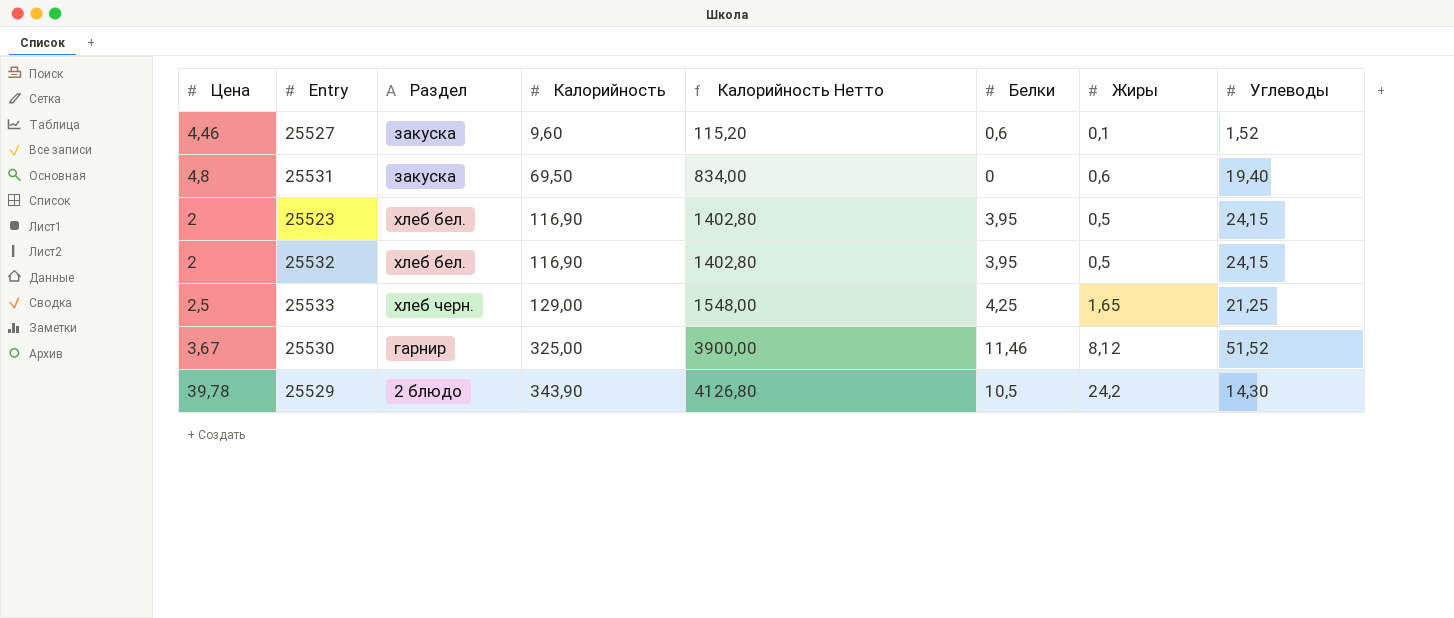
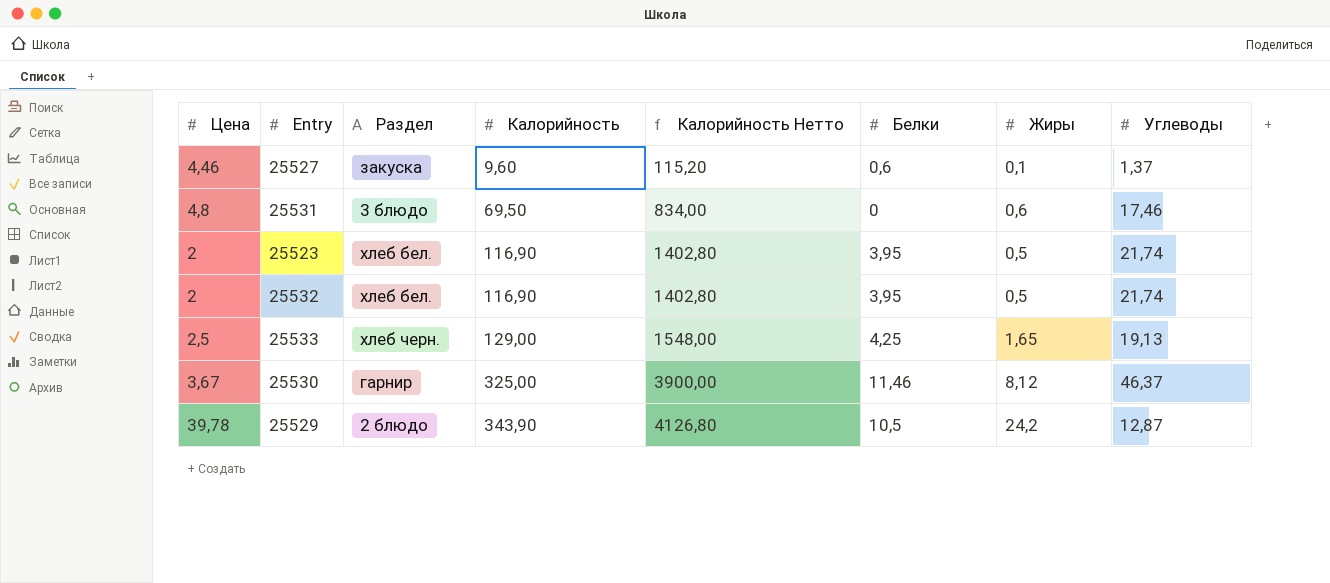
25527 | Углеводы: 1,52 -> 1,37
25531 | Раздел: закуска -> 3 блюдо
25531 | Углеводы: 19,40 -> 17,46
25523 | Углеводы: 24,15 -> 21,74
25532 | Углеводы: 24,15 -> 21,74
25533 | Углеводы: 21,25 -> 19,13
25530 | Углеводы: 51,52 -> 46,37
25529 | Углеводы: 14,30 -> 12,87

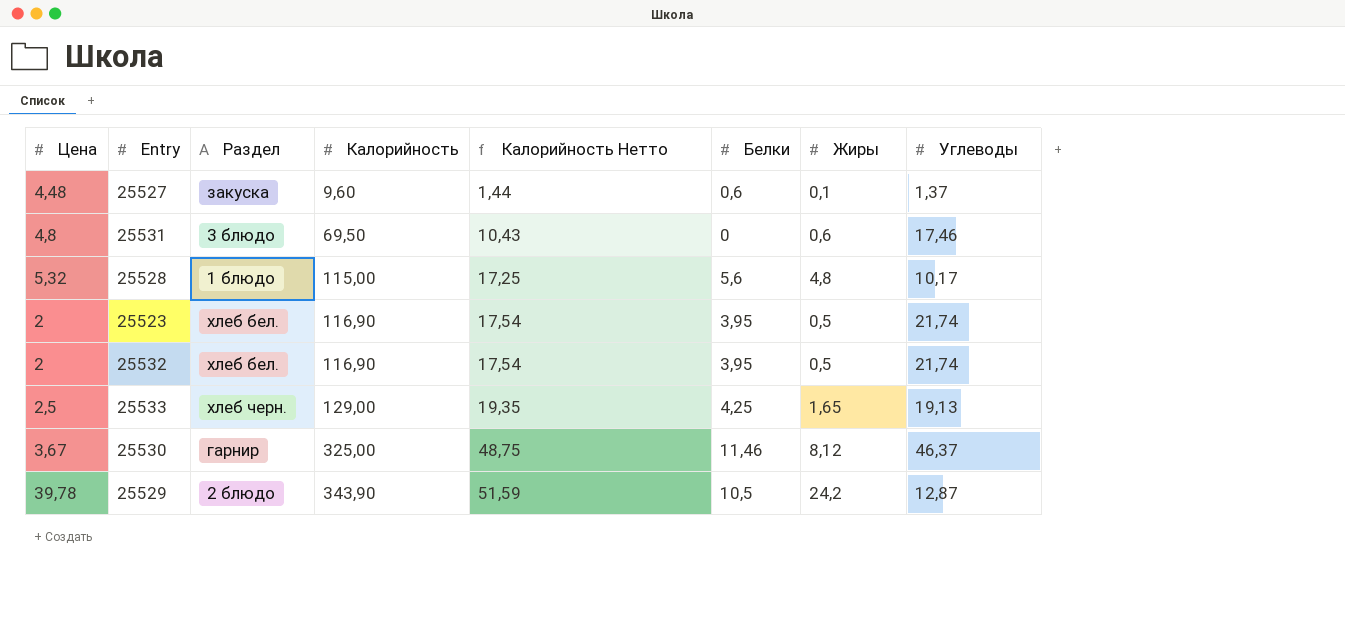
column Калорийность Нетто | formula: [Калорийность] * 12 -> [Калорийность] * 0,15
25527 | Цена: 4,46 -> 4,48
row 25528: none -> 5,32 | 1 блюдо | 115,00 | 17,25 | 5,6 | 4,8 | 10,17

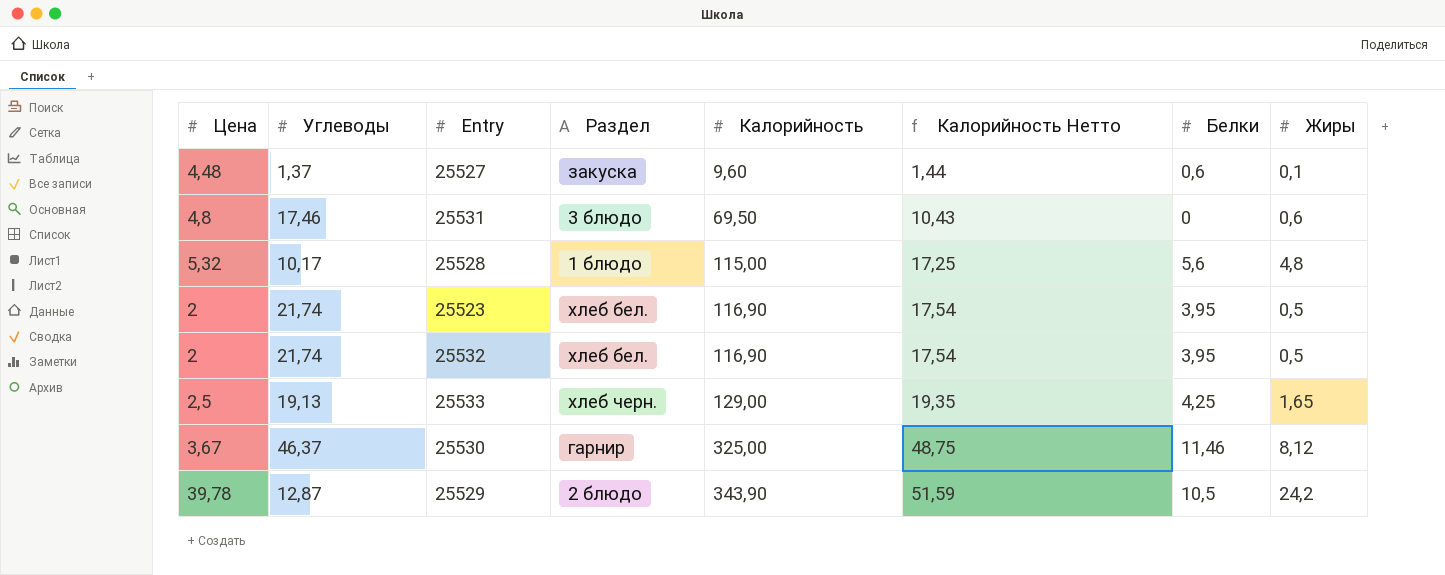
column Углеводы | position: 8 -> 2

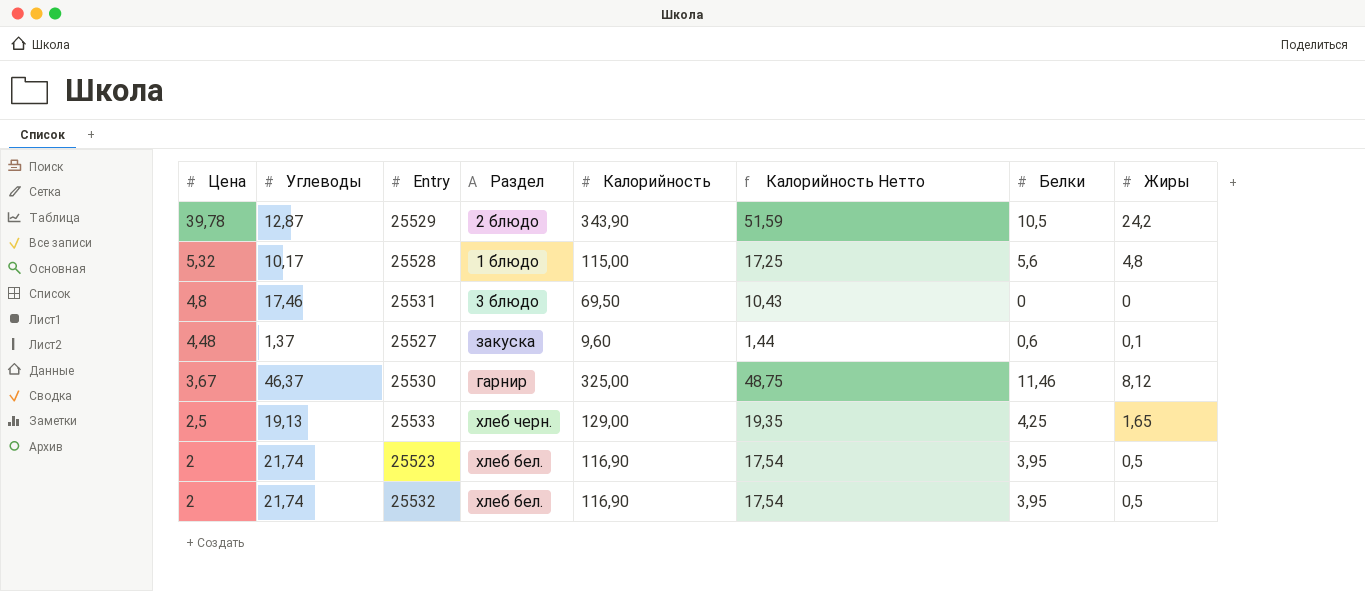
row order: Калорийность ascending -> Цена descending
25531 | Жиры: 0,6 -> 0

